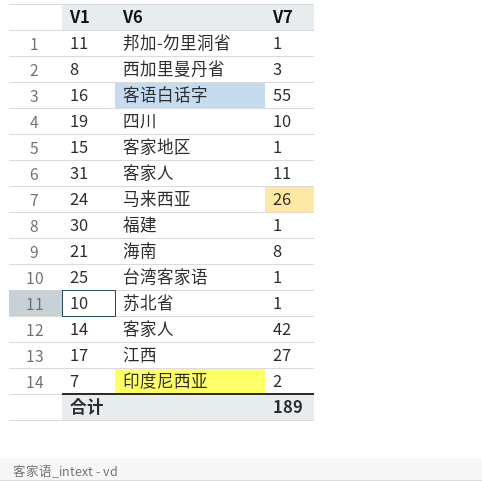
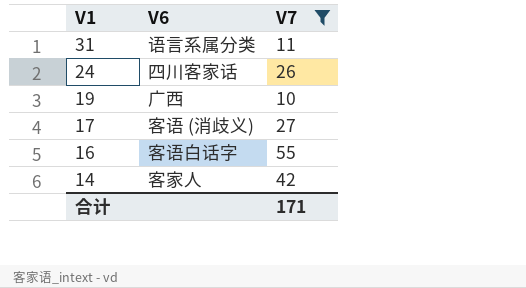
filter: none -> V7 >= 10
row order: none -> V1 descending
31 | V6: 客家人 -> 语言系属分类
24 | V6: 马来西亚 -> 四川客家话
19 | V6: 四川 -> 广西
17 | V6: 江西 -> 客语 (消歧义)
合计 | V7: 189 -> 171

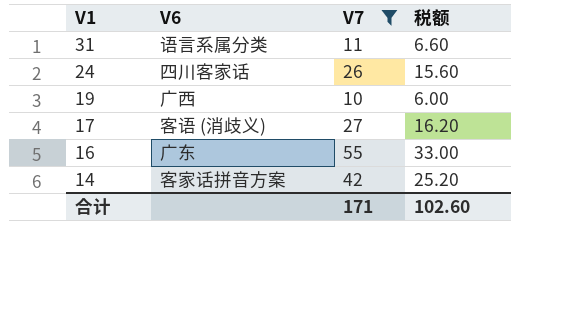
column 税额 | formula: none -> [V7] * 0.6
16 | V6: 客语白话字 -> 广东
14 | V6: 客家人 -> 客家话拼音方案

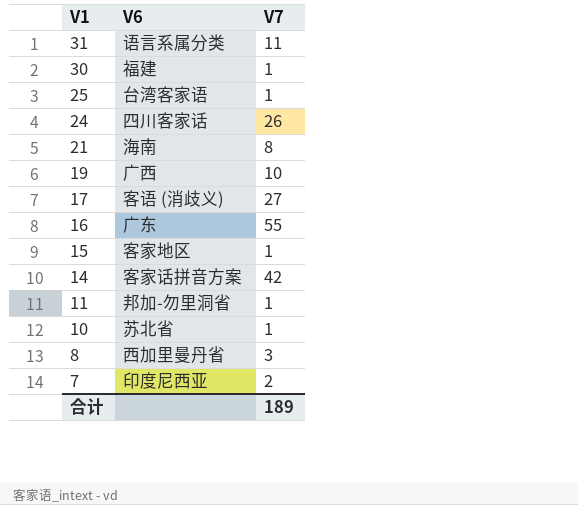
filter: V7 >= 10 -> none
column 税额 | formula: [V7] * 0.6 -> none
合计 | V7: 171 -> 189

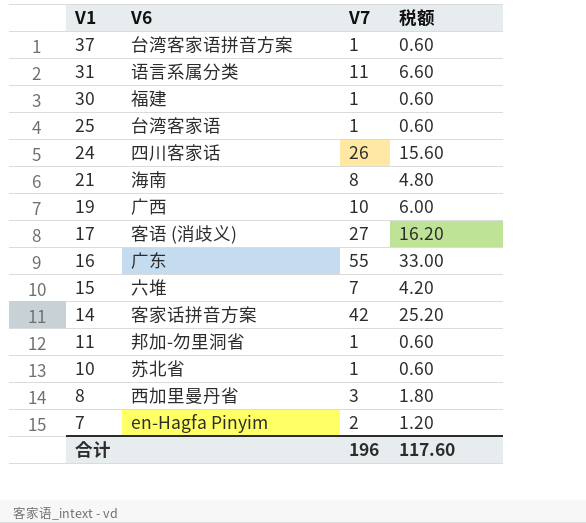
column 税额 | formula: none -> [V7] * 0.6
row 37: none -> 台湾客家语拼音方案 | 1 | 0.60
15 | V6: 客家地区 -> 六堆
15 | V7: 1 -> 7
7 | V6: 印度尼西亚 -> en-Hagfa Pinyim
合计 | V7: 189 -> 196

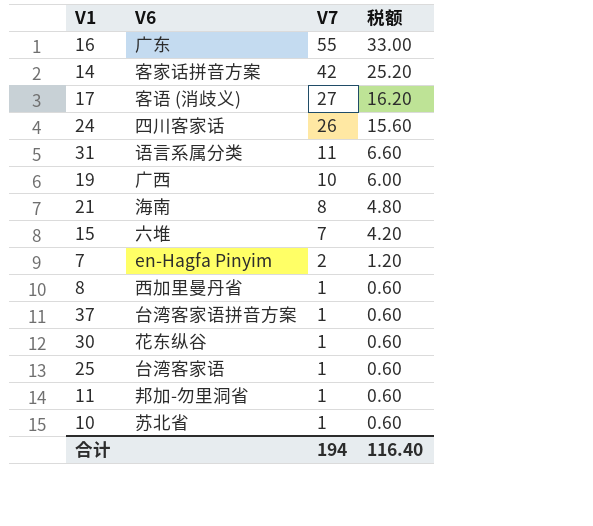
row order: V1 descending -> V7 descending
8 | V7: 3 -> 1
8 | 税额: 1.80 -> 0.60
30 | V6: 福建 -> 花东纵谷
合计 | V7: 196 -> 194
合计 | 税额: 117.60 -> 116.40

